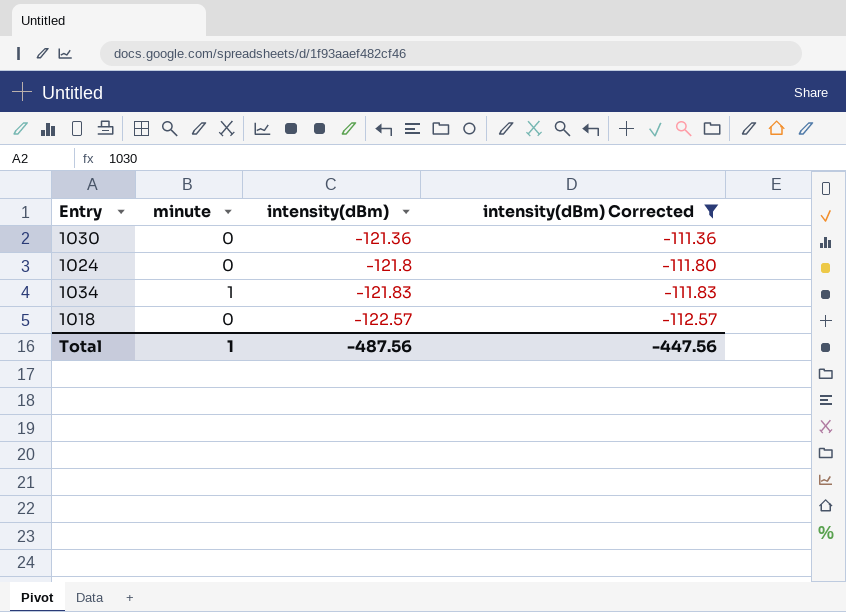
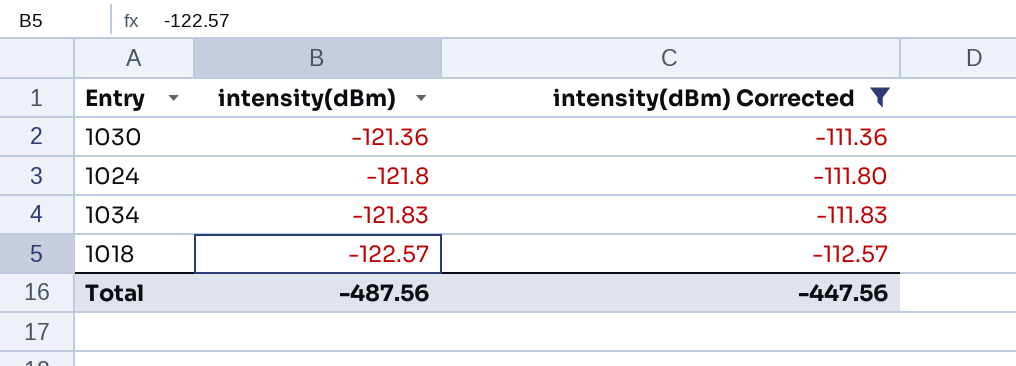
column minute | position: 2 -> none

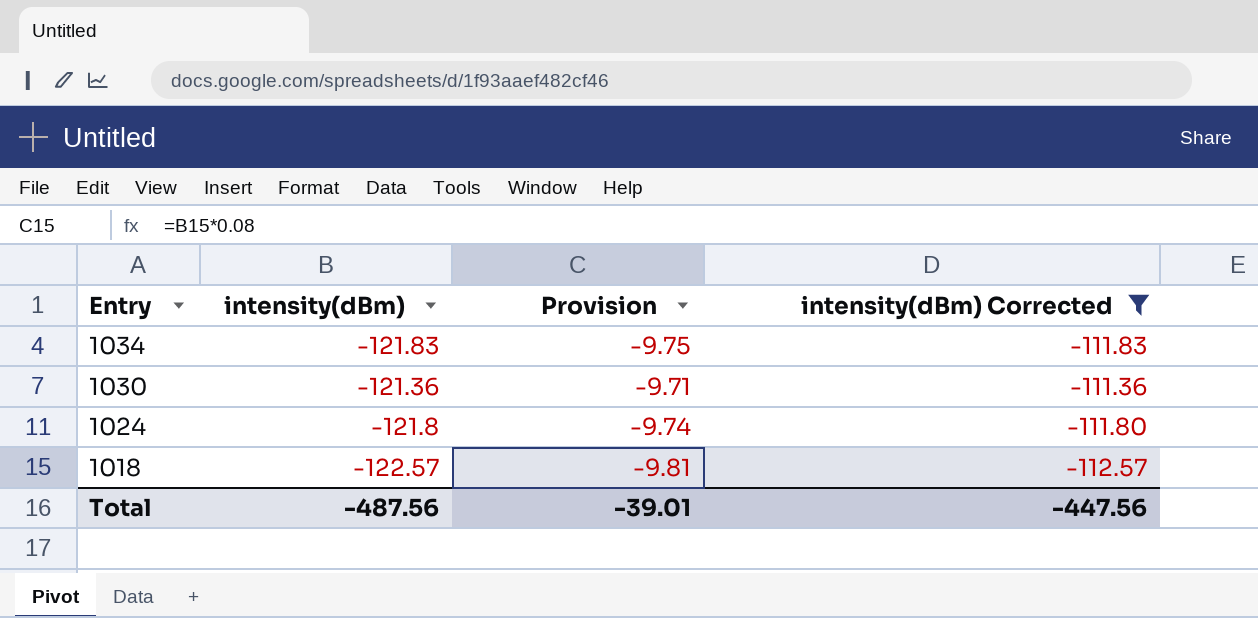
row order: intensity(dBm) descending -> Entry descending
column Provision | formula: none -> [intensity(dBm)] * 0.08

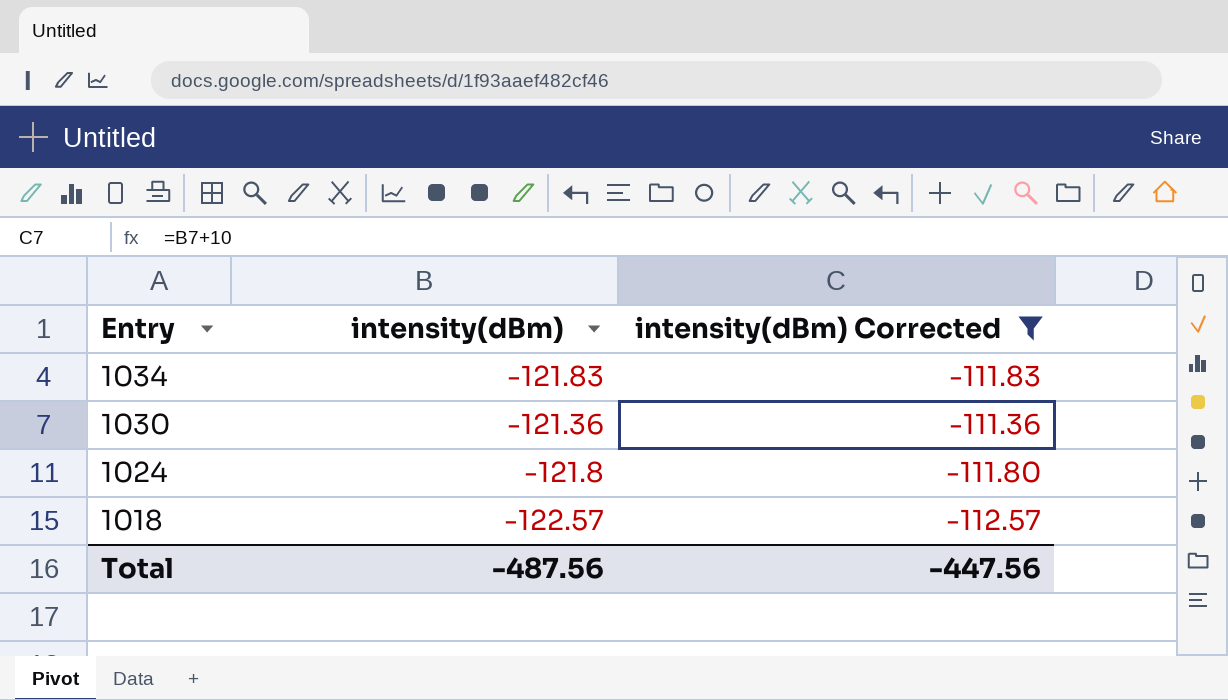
column Provision | formula: [intensity(dBm)] * 0.08 -> none

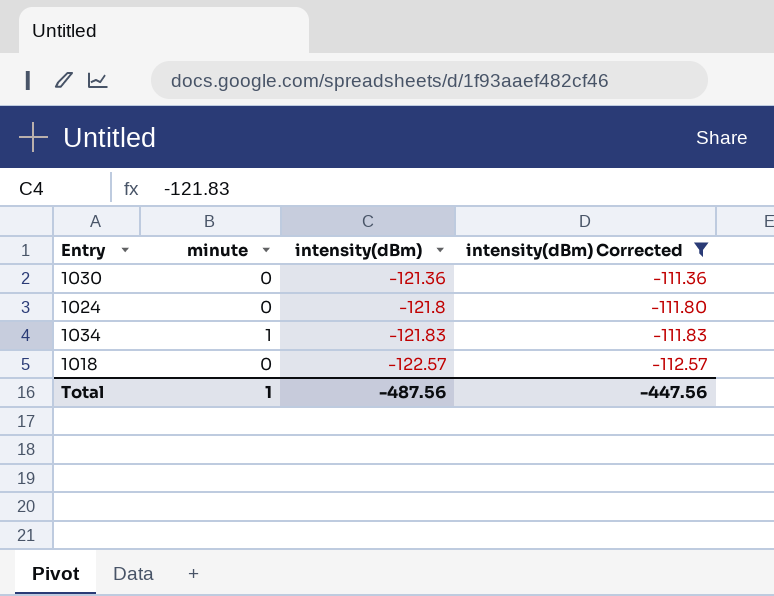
row order: Entry descending -> intensity(dBm) descending
column minute | position: none -> 2

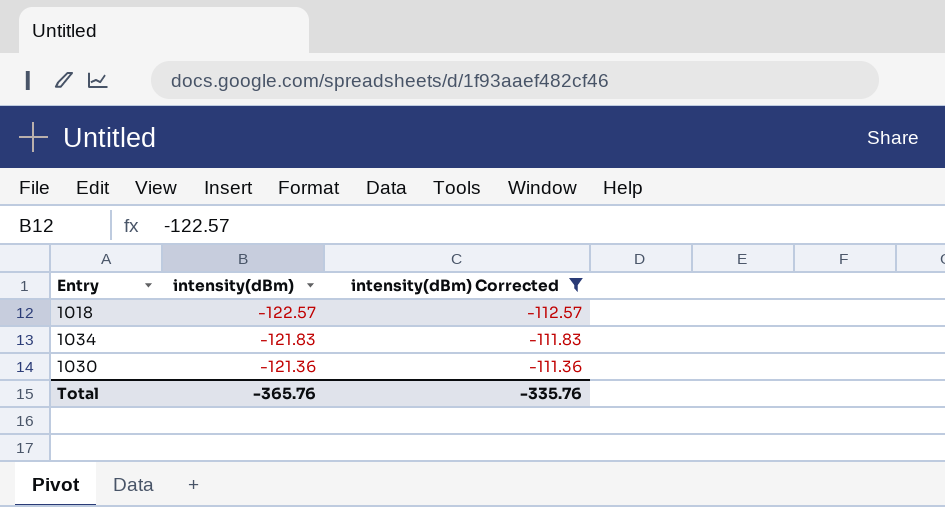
row order: intensity(dBm) descending -> intensity(dBm) ascending
column minute | position: 2 -> none
row 1024: 0 | -121.8 | -111.80 -> none
Total | intensity(dBm): -487.56 -> -365.76
Total | intensity(dBm) Corrected: -447.56 -> -335.76

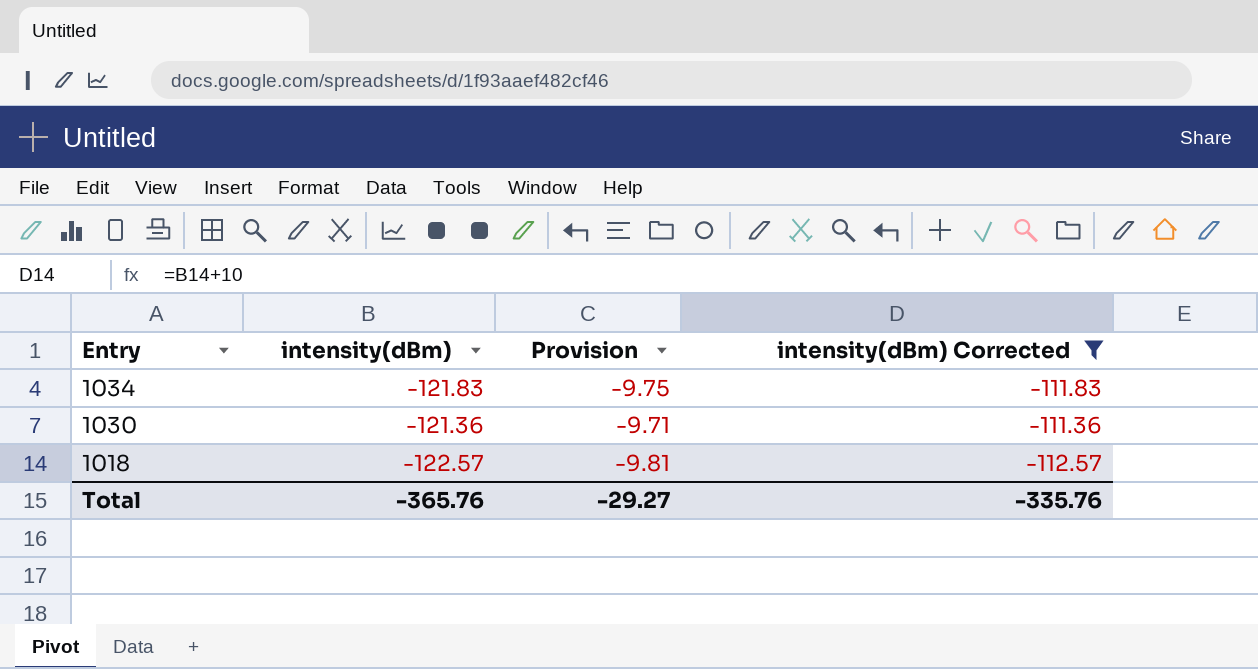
row order: intensity(dBm) ascending -> Entry descending
column Provision | formula: none -> [intensity(dBm)] * 0.08

